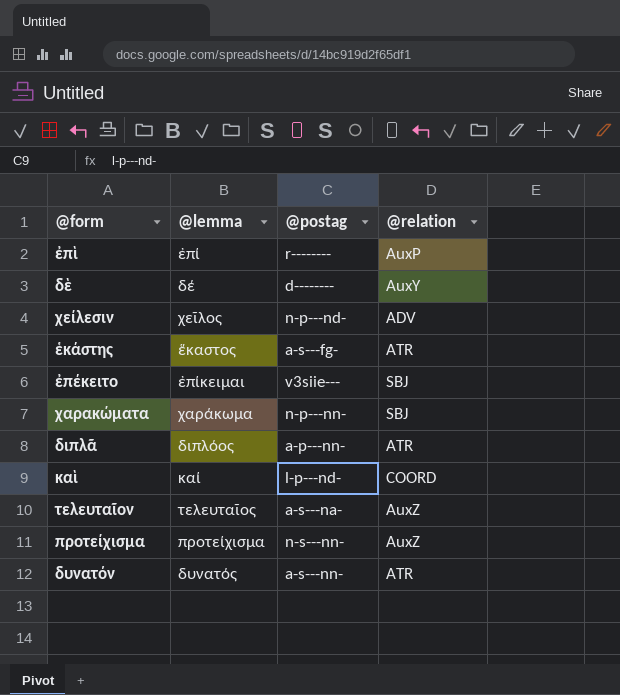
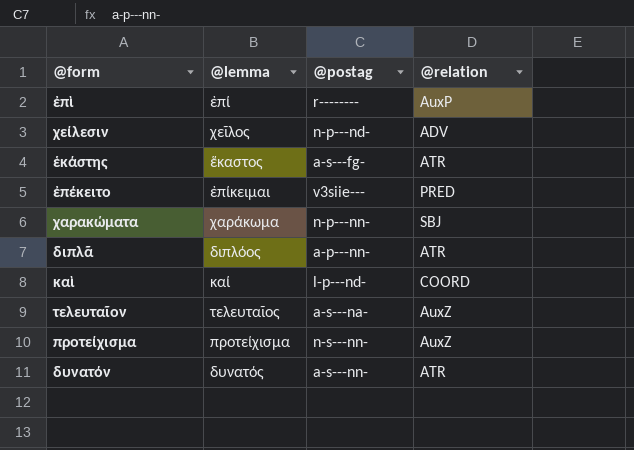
row δὲ: δέ | d-------- | AuxY -> none
ἐπέκειτο | @relation: SBJ -> PRED

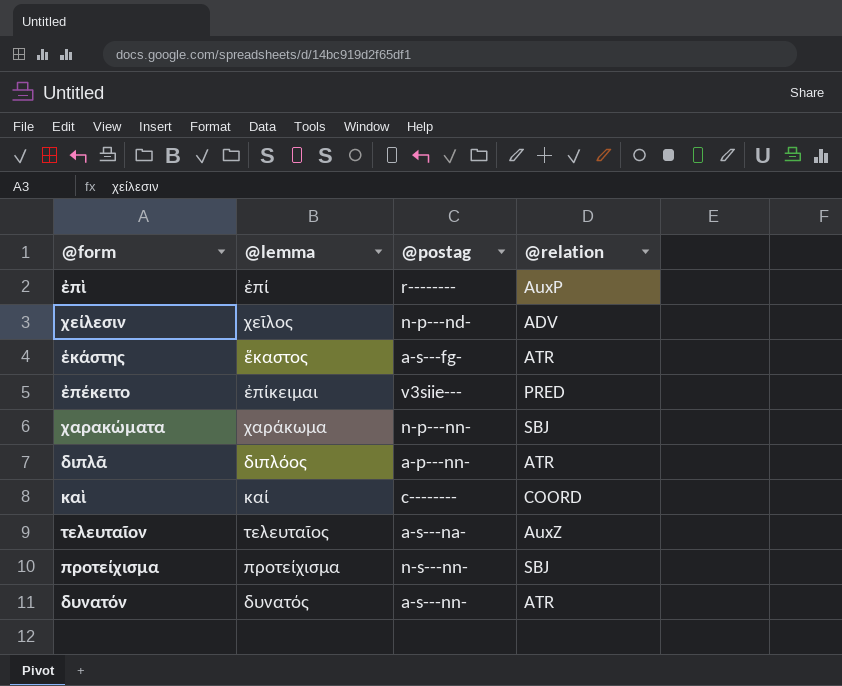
καὶ | @postag: l-p---nd- -> c--------
προτείχισμα | @relation: AuxZ -> SBJ

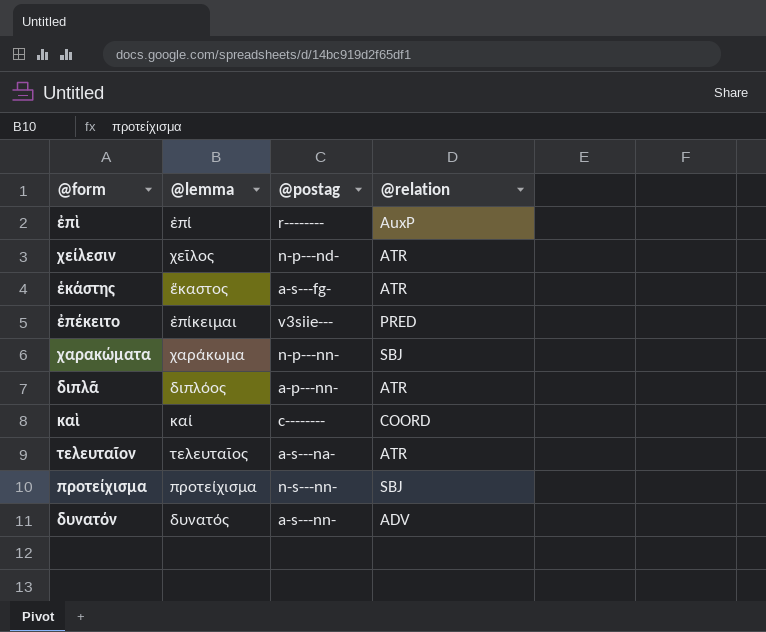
χείλεσιν | @relation: ADV -> ATR
τελευταῖον | @relation: AuxZ -> ATR
δυνατόν | @relation: ATR -> ADV

